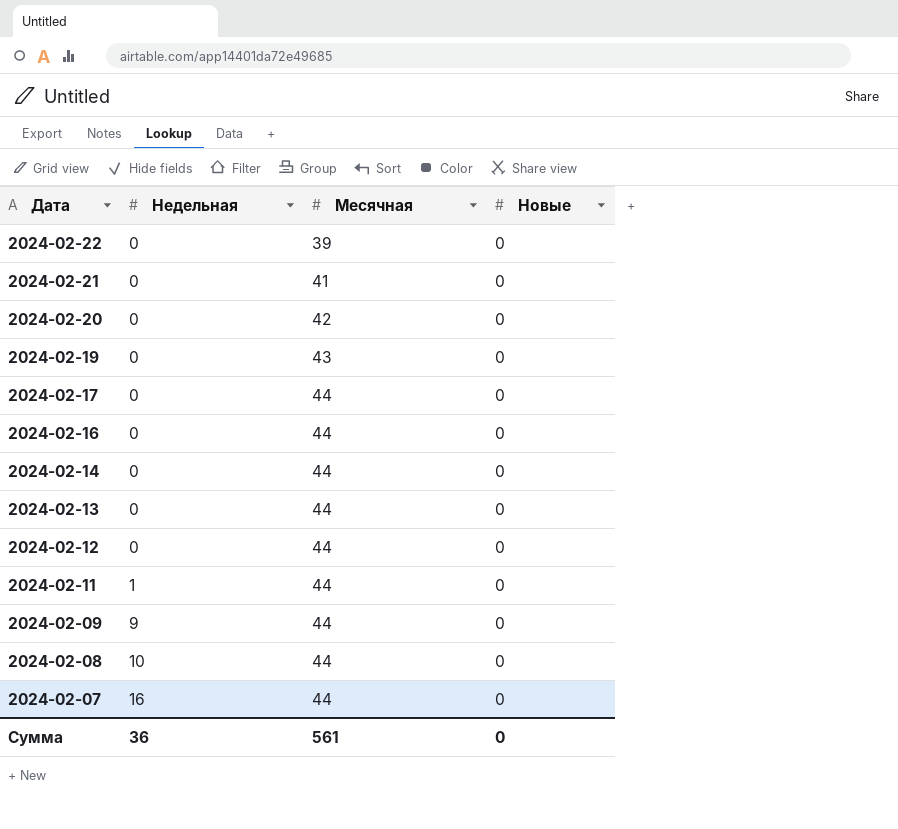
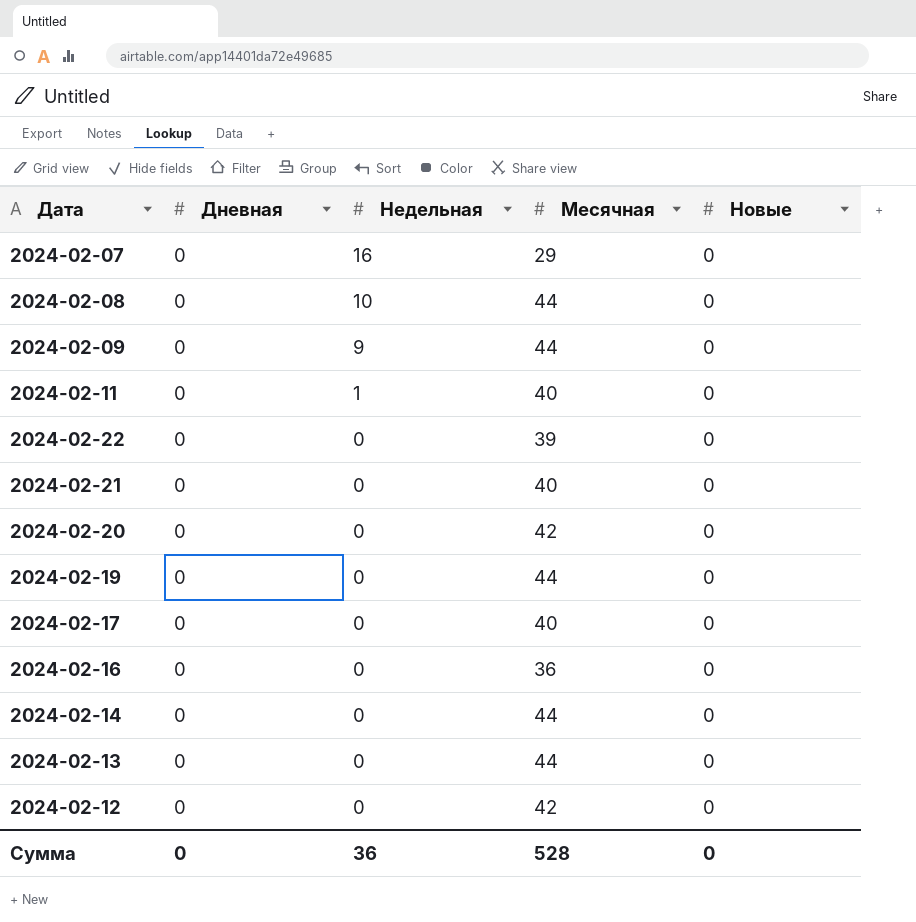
row order: Дата descending -> Недельная descending
column Дневная | position: none -> 2
2024-02-07 | Месячная: 44 -> 29
2024-02-11 | Месячная: 44 -> 40
2024-02-21 | Месячная: 41 -> 40
2024-02-19 | Месячная: 43 -> 44
2024-02-17 | Месячная: 44 -> 40
2024-02-16 | Месячная: 44 -> 36
2024-02-12 | Месячная: 44 -> 42
Сумма | Месячная: 561 -> 528

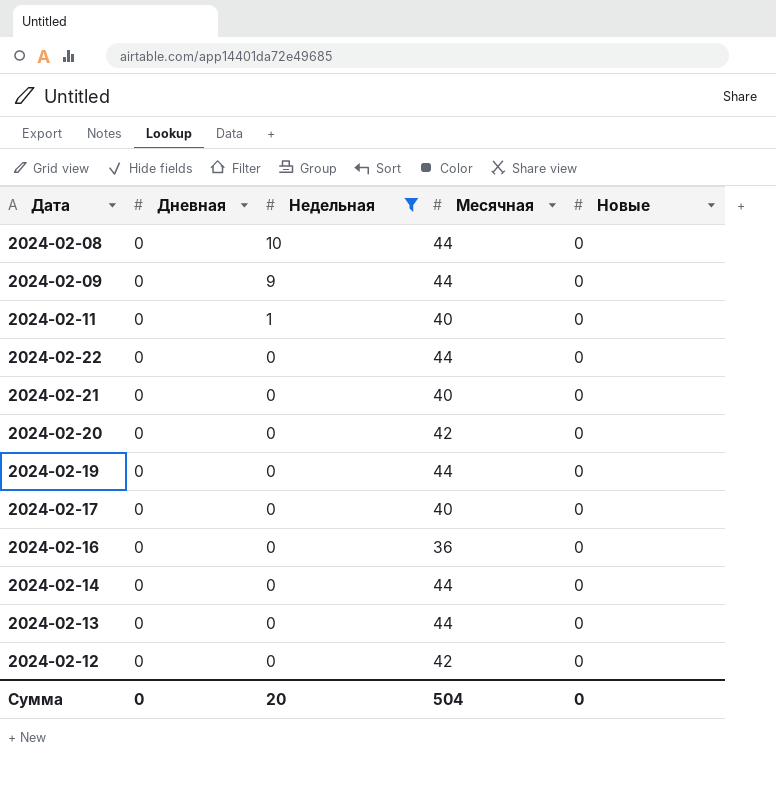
filter: none -> Недельная != 16
2024-02-22 | Месячная: 39 -> 44
Сумма | Недельная: 36 -> 20
Сумма | Месячная: 528 -> 504

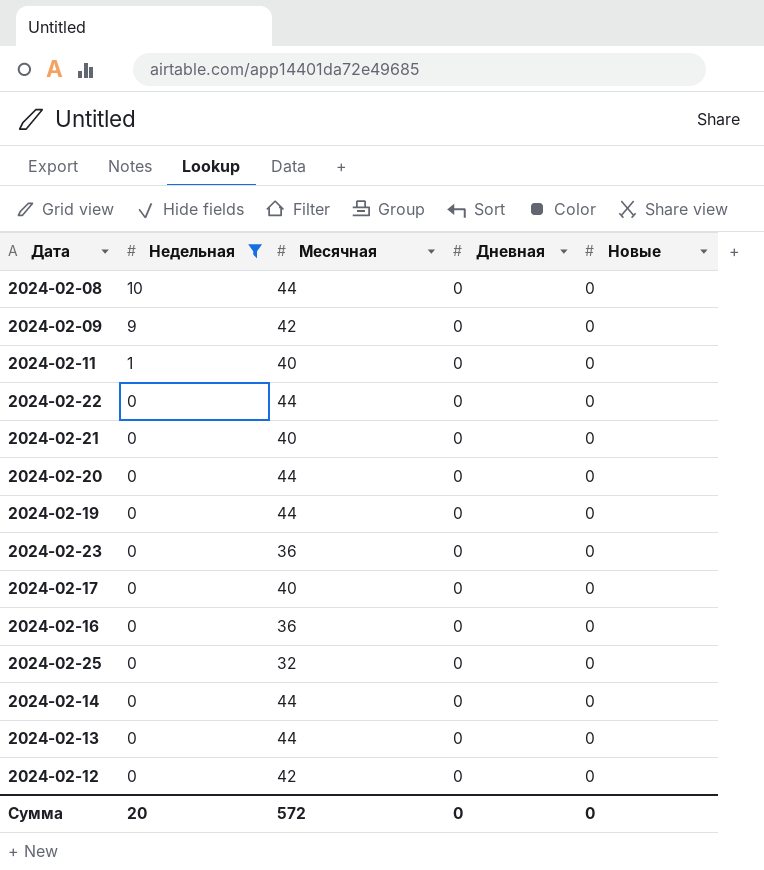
column Дневная | position: 2 -> 4
2024-02-09 | Месячная: 44 -> 42
2024-02-20 | Месячная: 42 -> 44
row 2024-02-23: none -> 0 | 36 | 0 | 0
row 2024-02-25: none -> 0 | 32 | 0 | 0
Сумма | Месячная: 504 -> 572

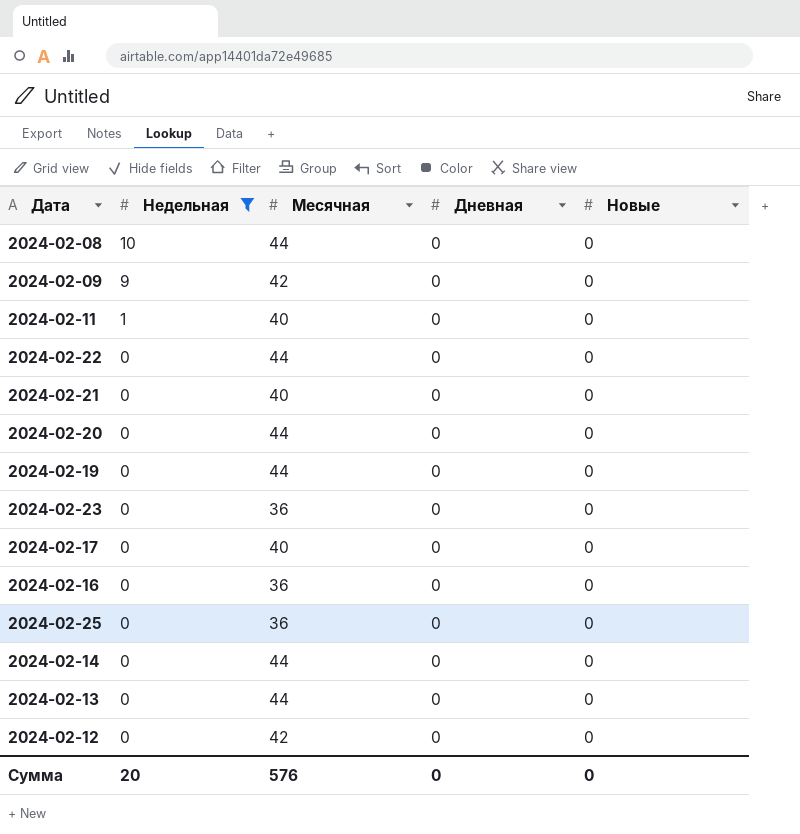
2024-02-25 | Месячная: 32 -> 36
Сумма | Месячная: 572 -> 576

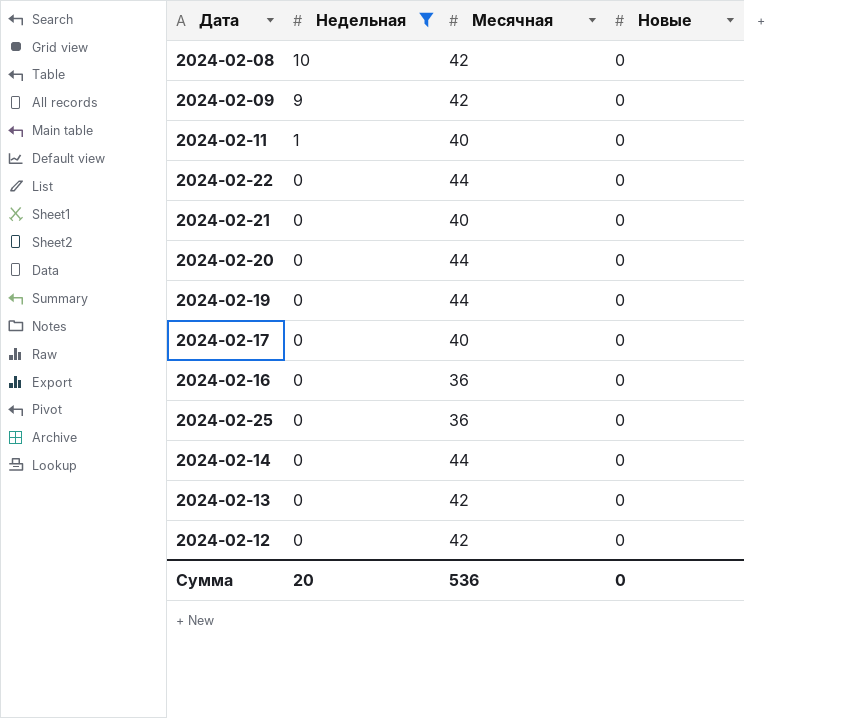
column Дневная | position: 4 -> none
row 2024-02-23: 0 | 36 | 0 | 0 -> none
2024-02-08 | Месячная: 44 -> 42
2024-02-13 | Месячная: 44 -> 42
Сумма | Месячная: 576 -> 536

